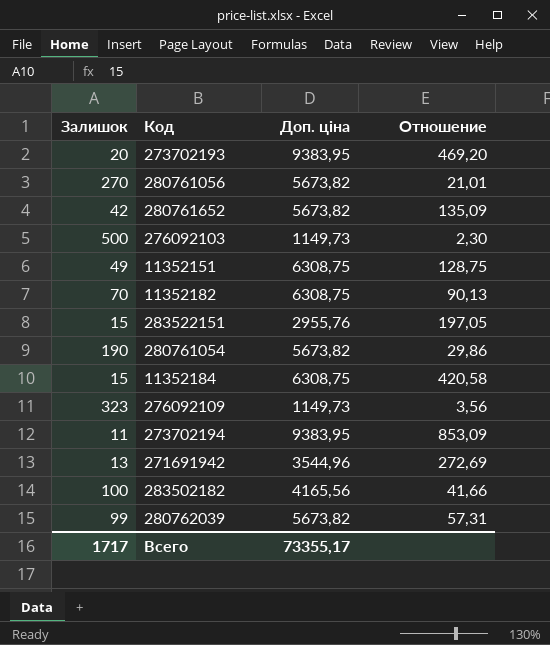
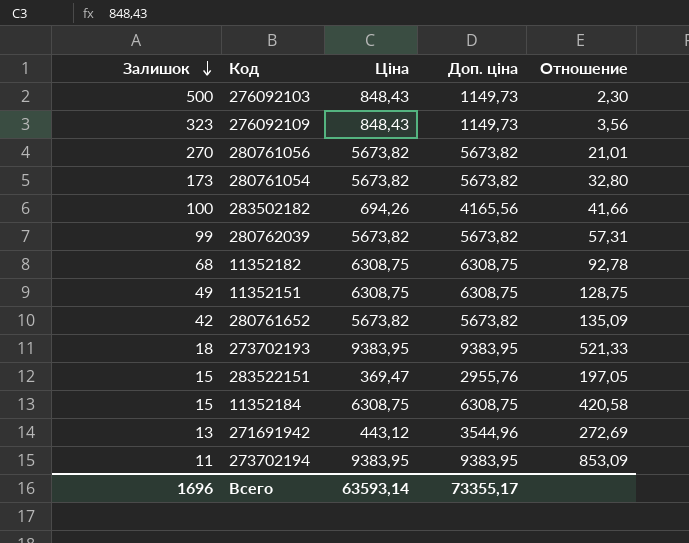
row order: none -> Залишок descending
column Ціна | position: none -> 3
280761054 | Залишок: 190 -> 173
280761054 | Отношение: 29,86 -> 32,80
11352182 | Залишок: 70 -> 68
11352182 | Отношение: 90,13 -> 92,78
273702193 | Залишок: 20 -> 18
273702193 | Отношение: 469,20 -> 521,33
Всего | Залишок: 1717 -> 1696

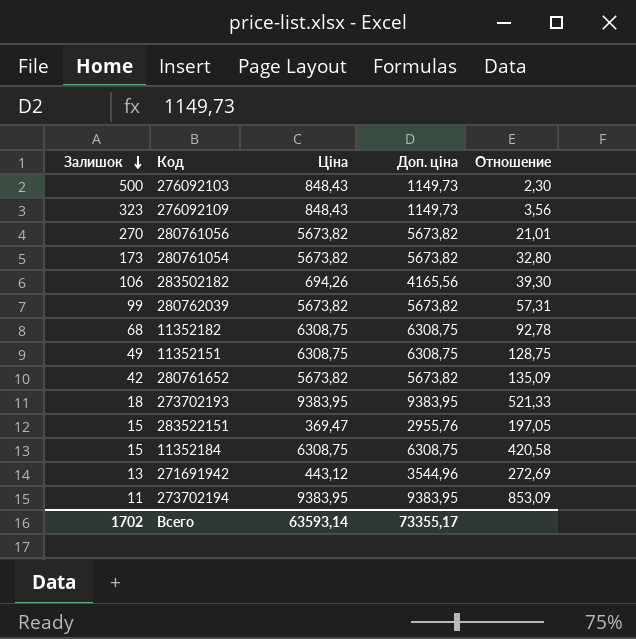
283502182 | Залишок: 100 -> 106
283502182 | Отношение: 41,66 -> 39,30
Всего | Залишок: 1696 -> 1702

